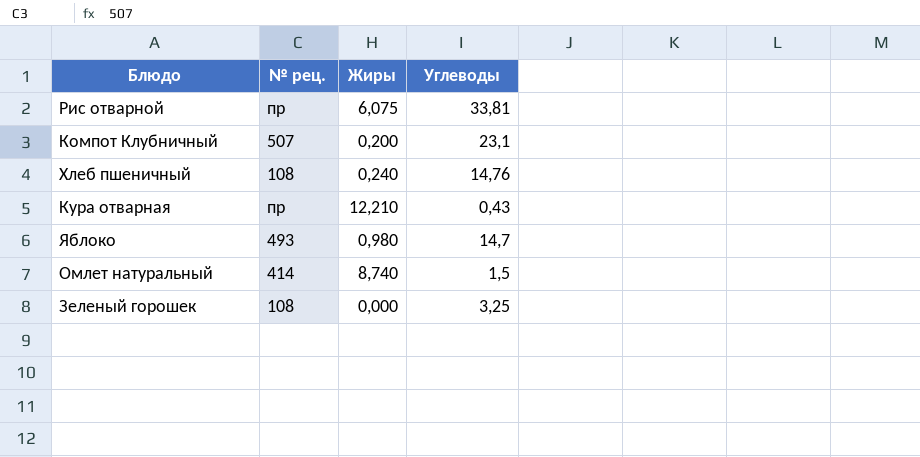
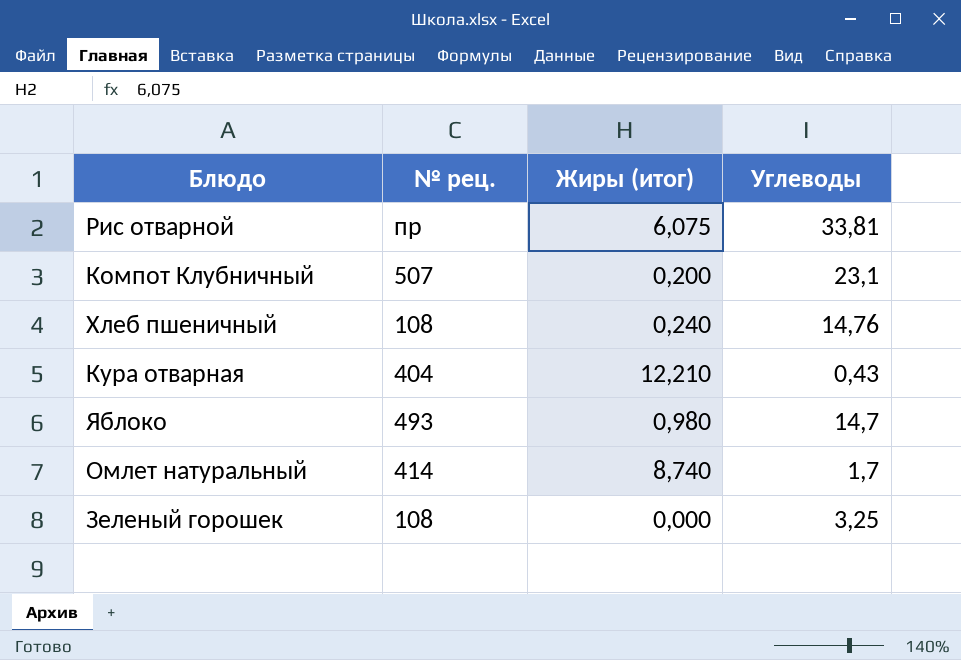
column name: Жиры -> Жиры (итог)
Кура отварная | № рец.: пр -> 404
Омлет натуральный | Углеводы: 1,5 -> 1,7

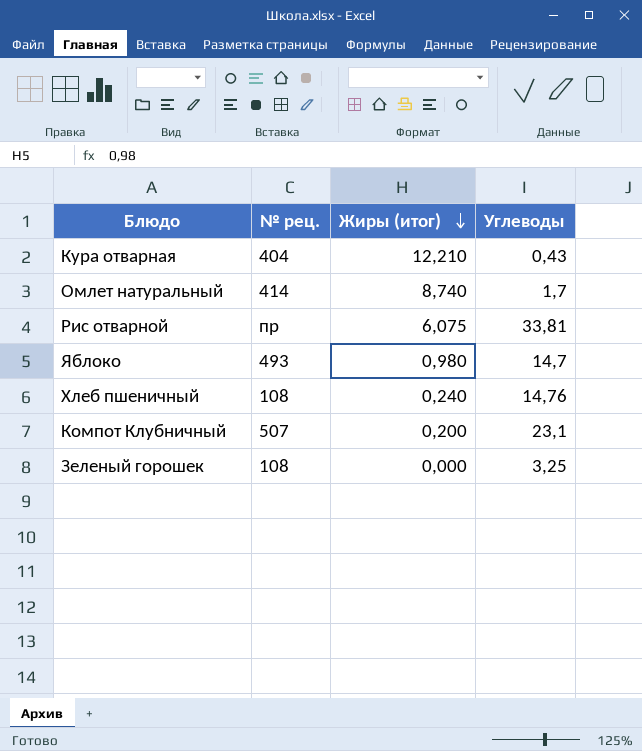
row order: none -> Жиры (итог) descending

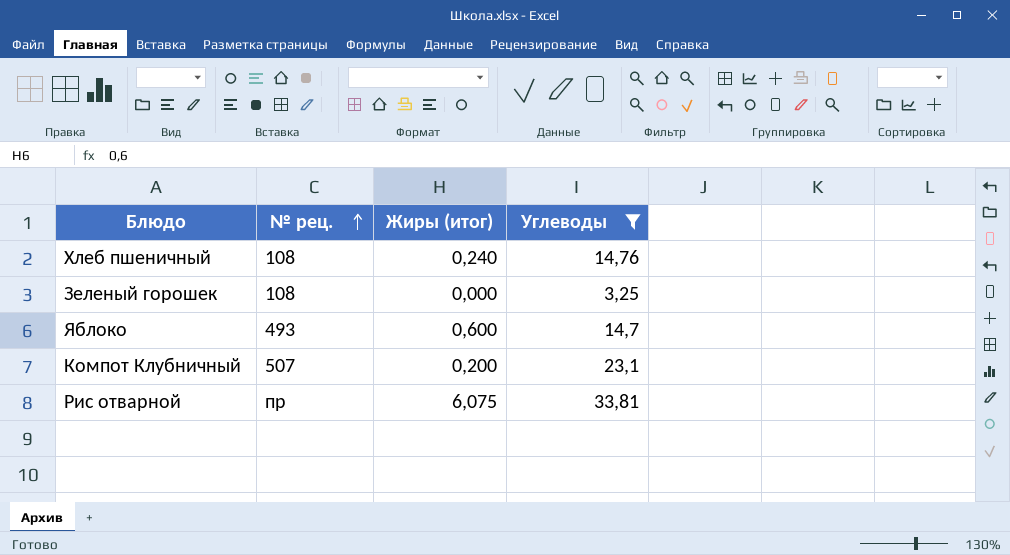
filter: none -> Углеводы >= 3,25
row order: Жиры (итог) descending -> № рец. ascending
Яблоко | Жиры (итог): 0,980 -> 0,600

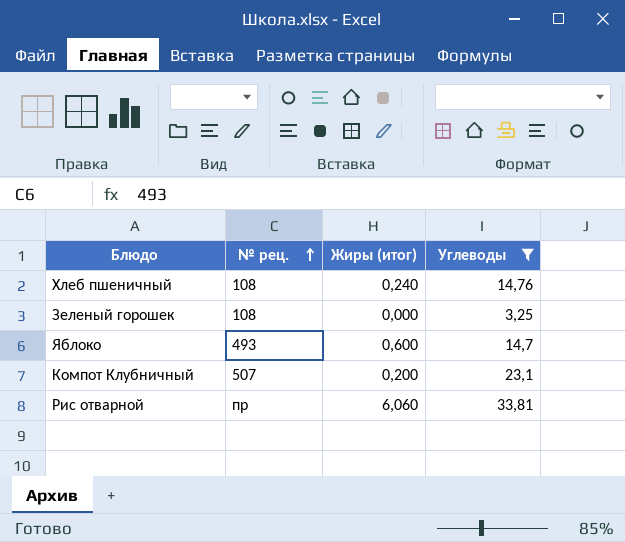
Рис отварной | Жиры (итог): 6,075 -> 6,060

